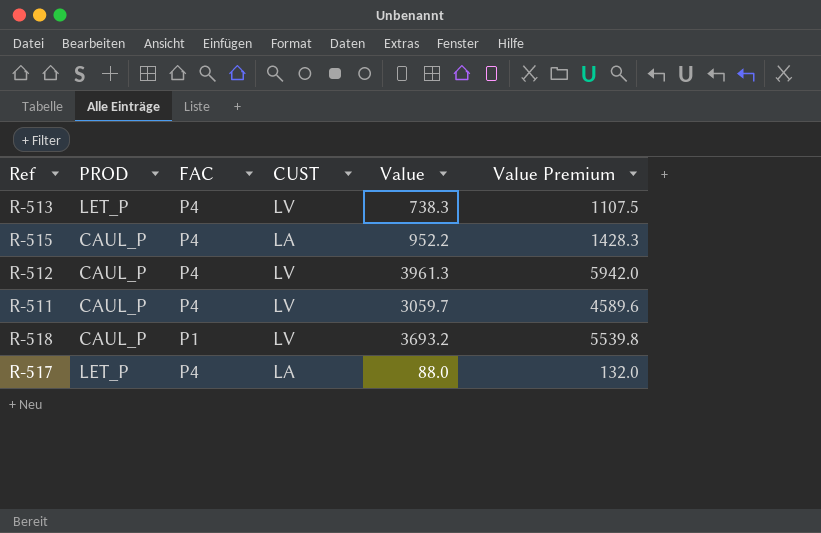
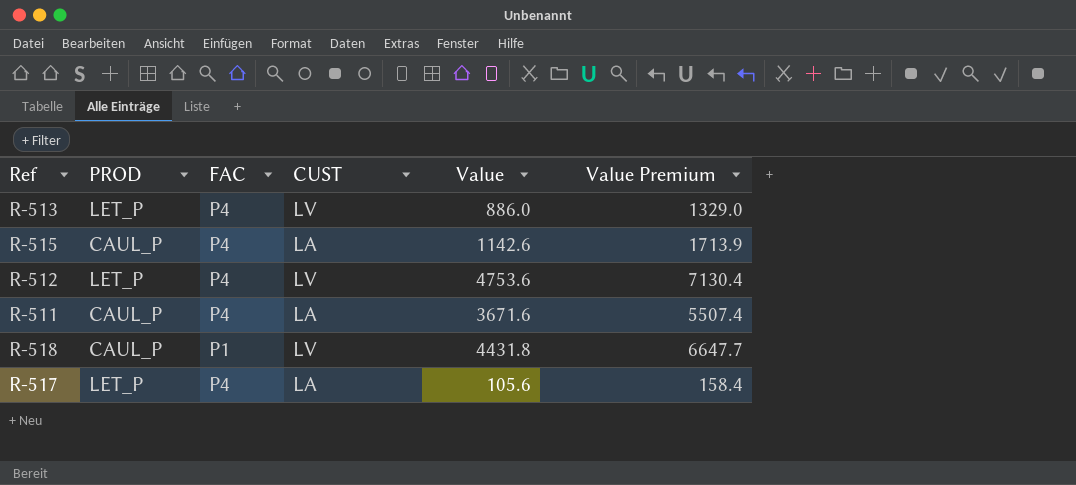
R-513 | Value: 738.3 -> 886.0
R-513 | Value Premium: 1107.5 -> 1329.0
R-515 | Value: 952.2 -> 1142.6
R-515 | Value Premium: 1428.3 -> 1713.9
R-512 | PROD: CAUL_P -> LET_P
R-512 | Value: 3961.3 -> 4753.6
R-512 | Value Premium: 5942.0 -> 7130.4
R-511 | CUST: LV -> LA
R-511 | Value: 3059.7 -> 3671.6
R-511 | Value Premium: 4589.6 -> 5507.4
R-518 | Value: 3693.2 -> 4431.8
R-518 | Value Premium: 5539.8 -> 6647.7
R-517 | Value: 88.0 -> 105.6
R-517 | Value Premium: 132.0 -> 158.4

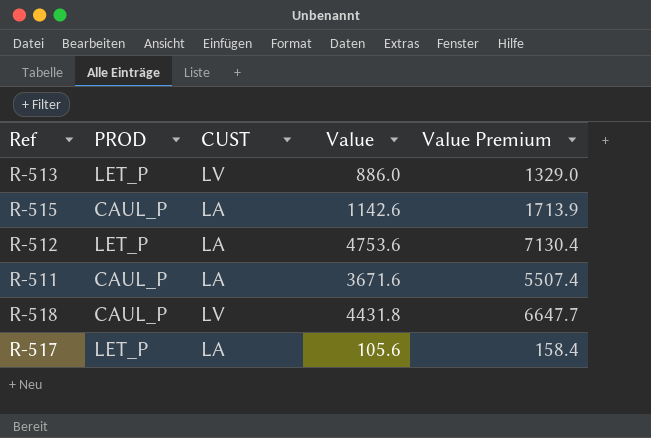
column FAC | position: 3 -> none
R-512 | CUST: LV -> LA

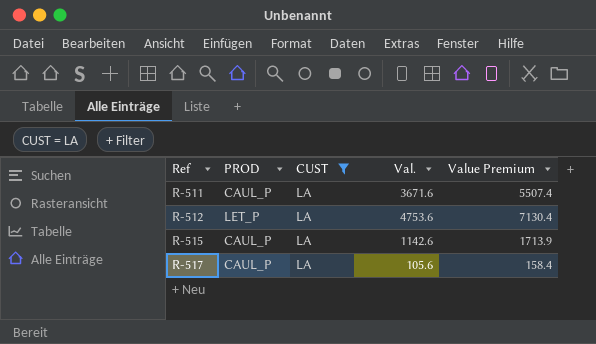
filter: none -> CUST = LA
row order: none -> Ref ascending
column name: Value -> Val.
R-517 | PROD: LET_P -> CAUL_P

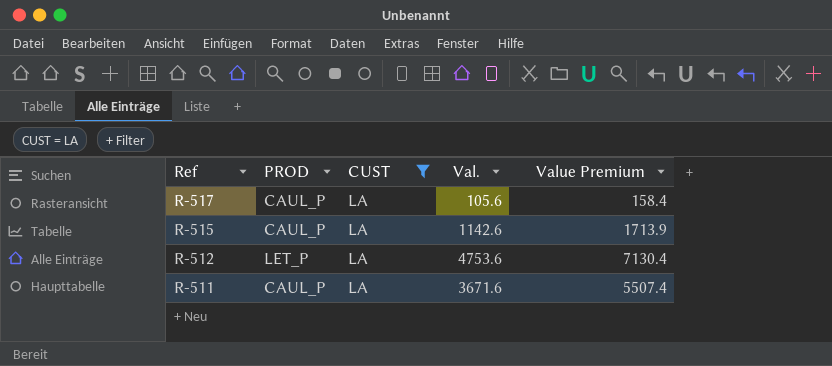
row order: Ref ascending -> Ref descending

